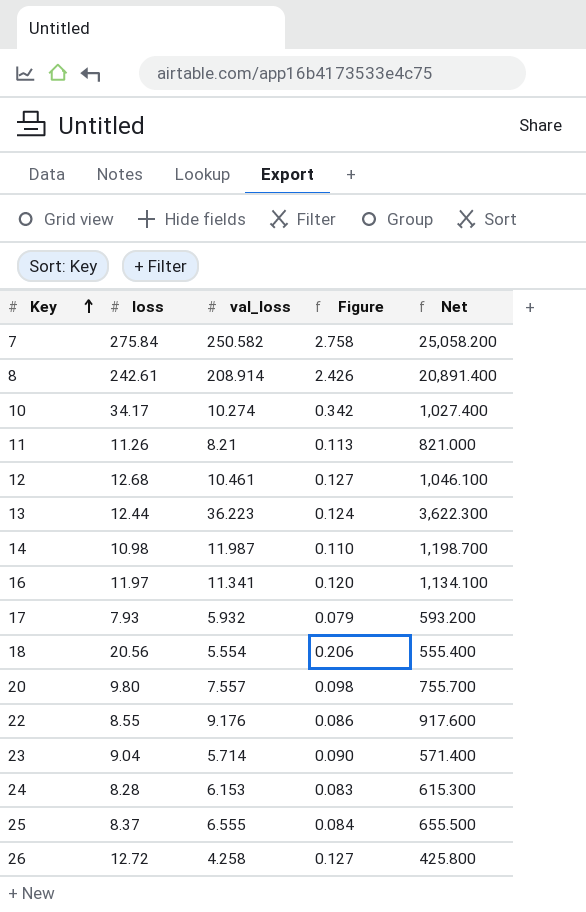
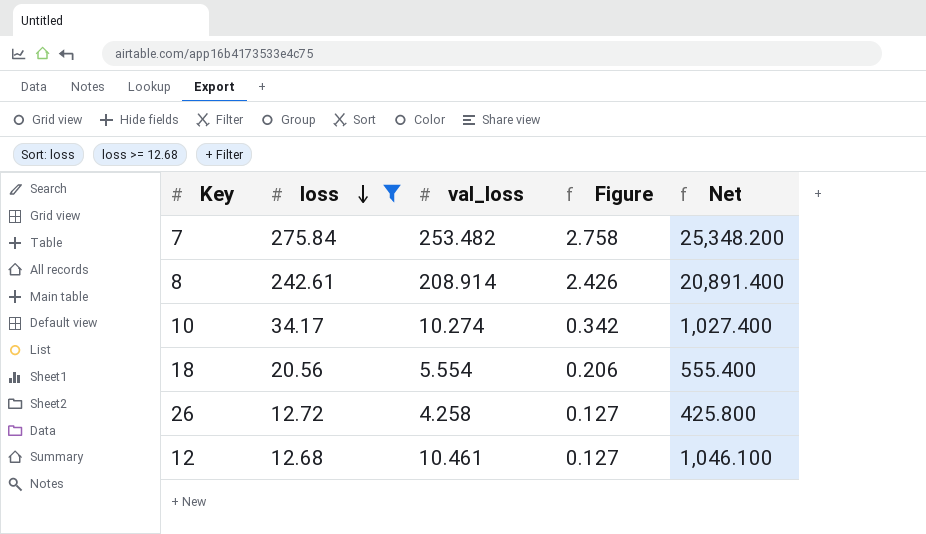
filter: none -> loss >= 12.68
row order: Key ascending -> loss descending
7 | val_loss: 250.582 -> 253.482
7 | Net: 25,058.200 -> 25,348.200

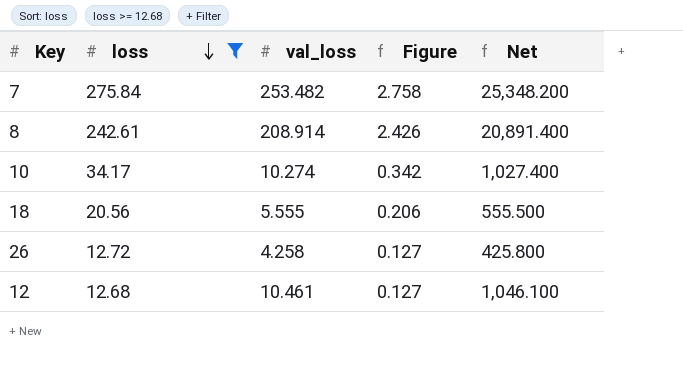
18 | val_loss: 5.554 -> 5.555
18 | Net: 555.400 -> 555.500

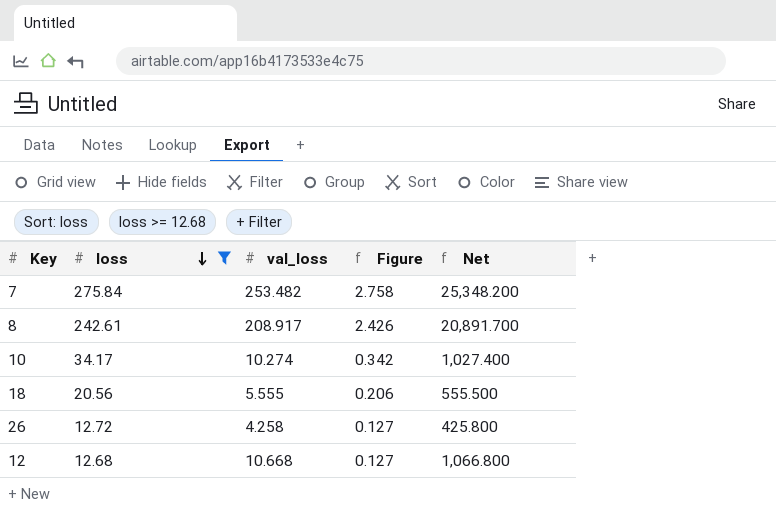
8 | val_loss: 208.914 -> 208.917
8 | Net: 20,891.400 -> 20,891.700
12 | val_loss: 10.461 -> 10.668
12 | Net: 1,046.100 -> 1,066.800

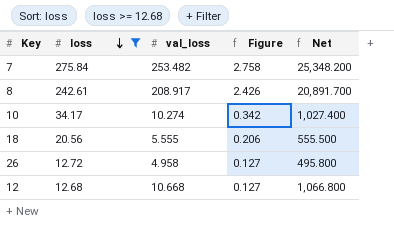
26 | val_loss: 4.258 -> 4.958
26 | Net: 425.800 -> 495.800

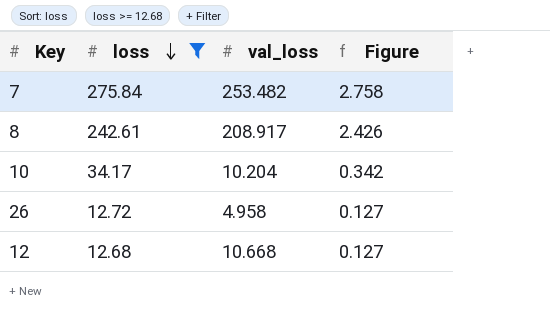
column Net | formula: [val_loss] * 100 -> none
row 18: 20.56 | 5.555 | 0.206 | 555.500 -> none
10 | val_loss: 10.274 -> 10.204

